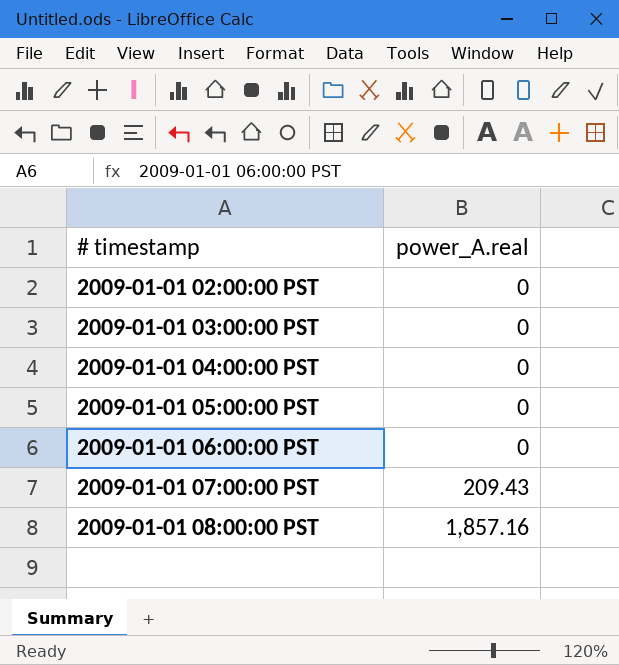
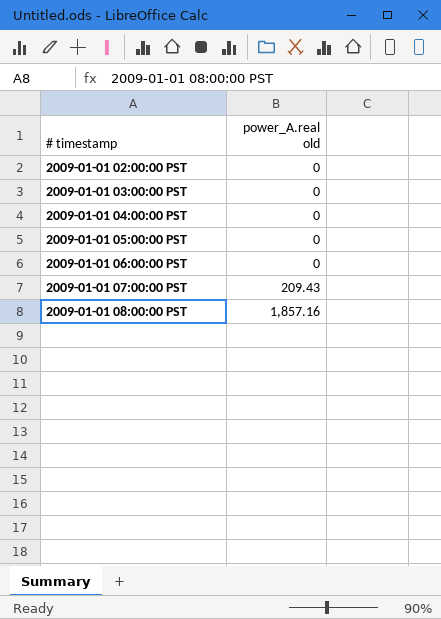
column name: power_A.real -> power_A.real old

